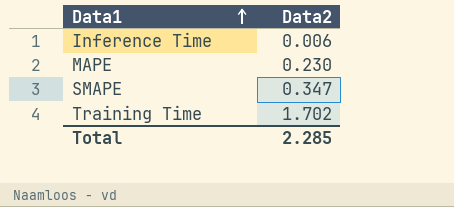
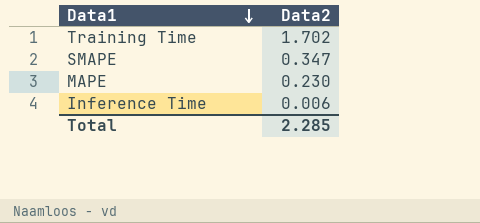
row order: Data1 ascending -> Data1 descending

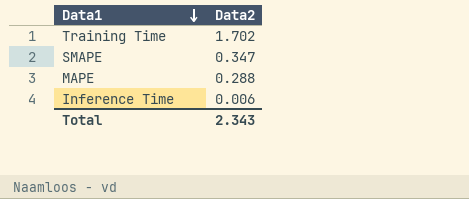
MAPE | Data2: 0.230 -> 0.288
Total | Data2: 2.285 -> 2.343

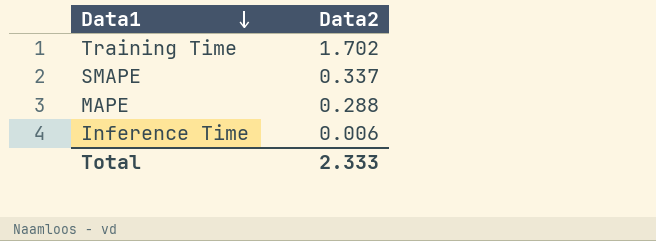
SMAPE | Data2: 0.347 -> 0.337
Total | Data2: 2.343 -> 2.333

